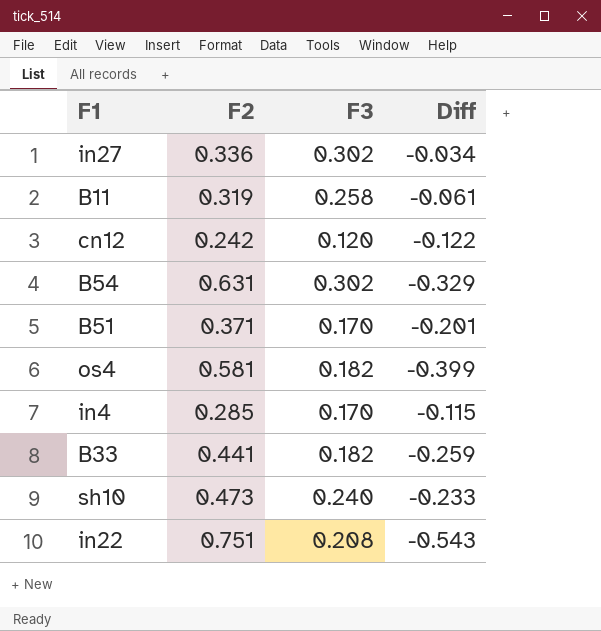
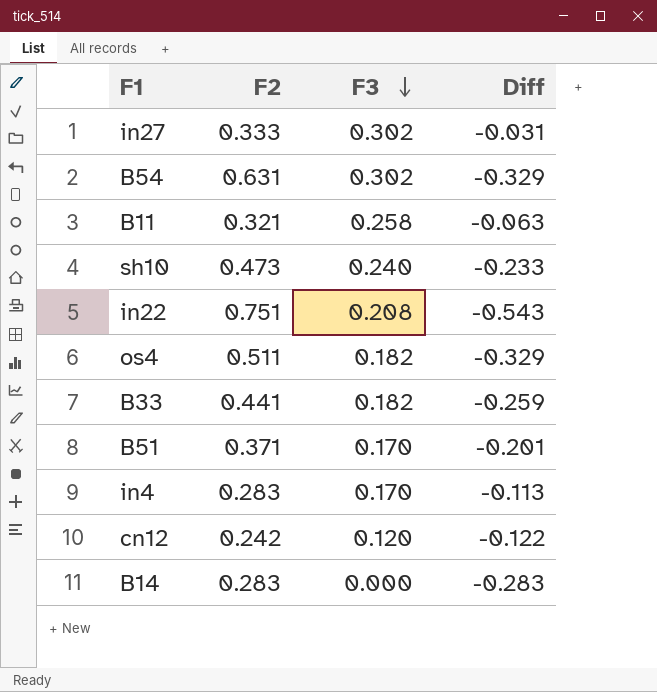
row order: none -> F3 descending
in27 | F2: 0.336 -> 0.333
in27 | Diff: -0.034 -> -0.031
B11 | F2: 0.319 -> 0.321
B11 | Diff: -0.061 -> -0.063
os4 | F2: 0.581 -> 0.511
os4 | Diff: -0.399 -> -0.329
in4 | F2: 0.285 -> 0.283
in4 | Diff: -0.115 -> -0.113
row B14: none -> 0.283 | 0.000 | -0.283

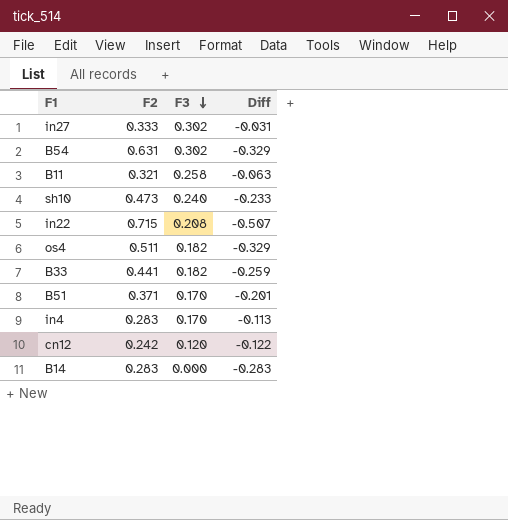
in22 | F2: 0.751 -> 0.715
in22 | Diff: -0.543 -> -0.507

